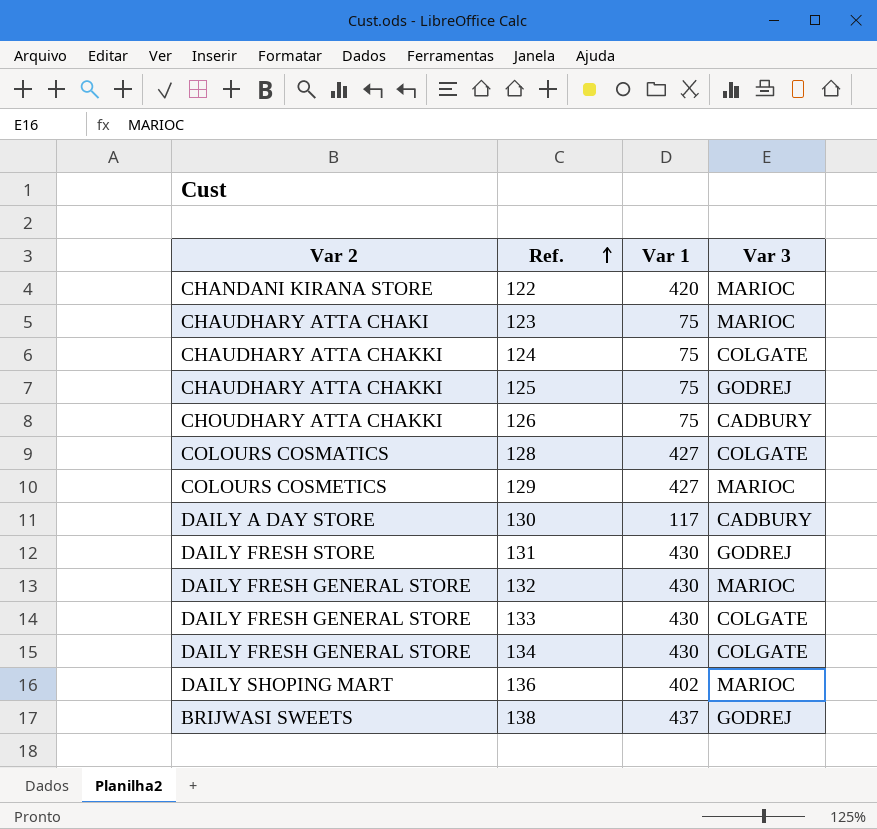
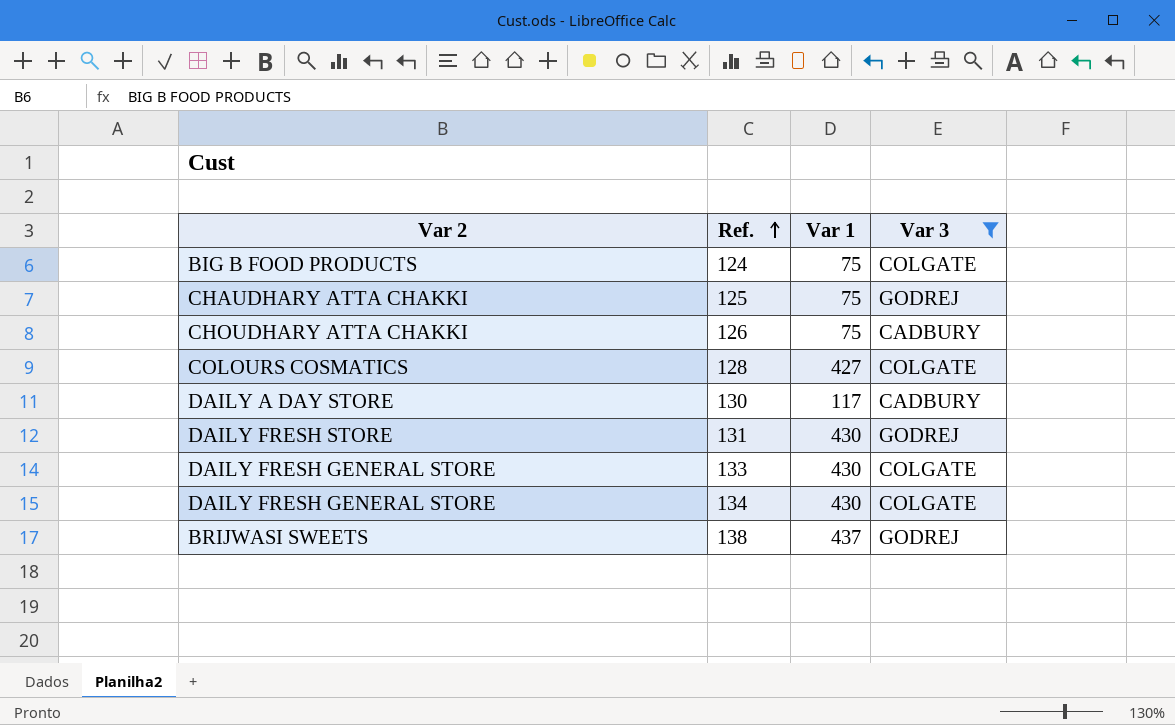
filter: none -> Var 3 != MARIOC
124 | Var 2: CHAUDHARY ATTA CHAKKI -> BIG B FOOD PRODUCTS

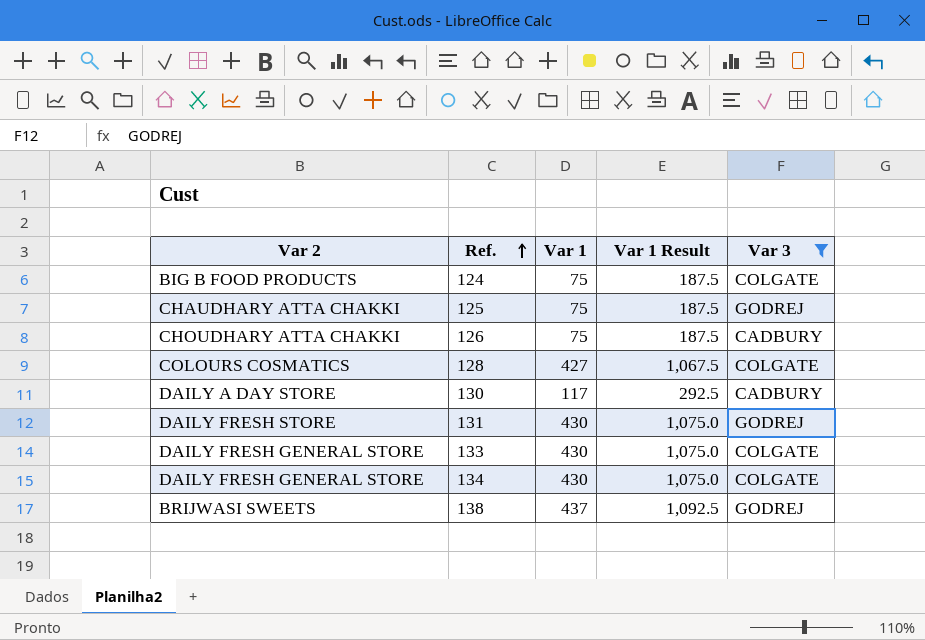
column Var 1 Result | formula: none -> [Var 1] * 2.5

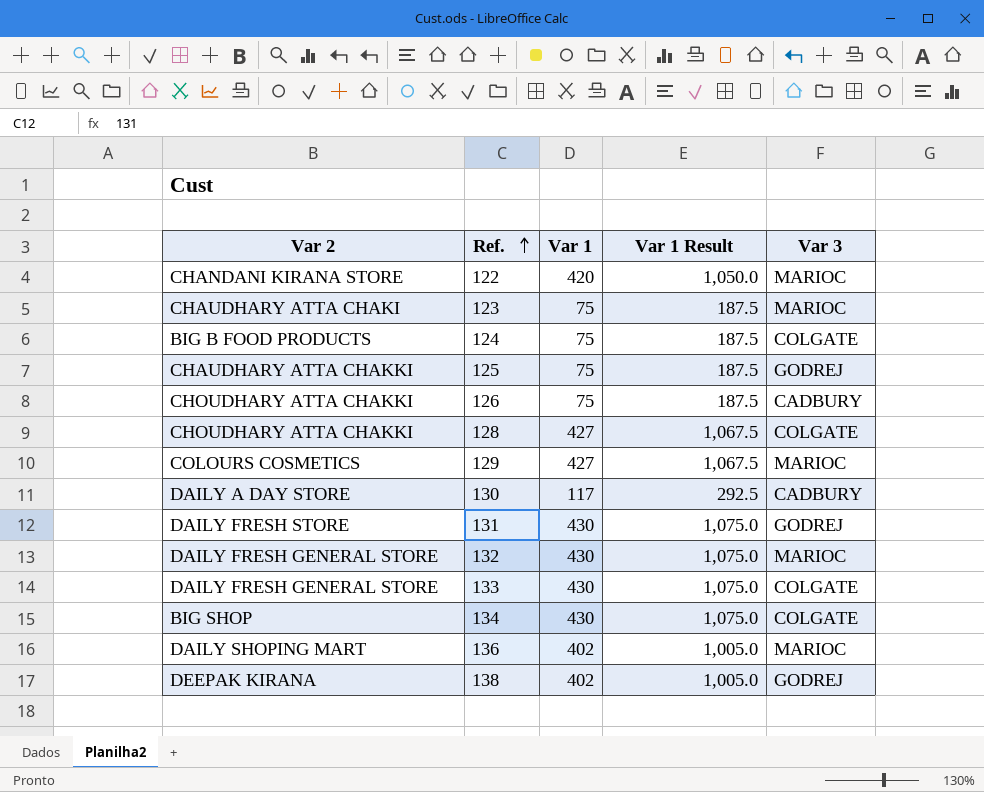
filter: Var 3 != MARIOC -> none
128 | Var 2: COLOURS COSMATICS -> CHOUDHARY ATTA CHAKKI
134 | Var 2: DAILY FRESH GENERAL STORE -> BIG SHOP
138 | Var 2: BRIJWASI SWEETS -> DEEPAK KIRANA
138 | Var 1: 437 -> 402
138 | Var 1 Result: 1,092.5 -> 1,005.0

